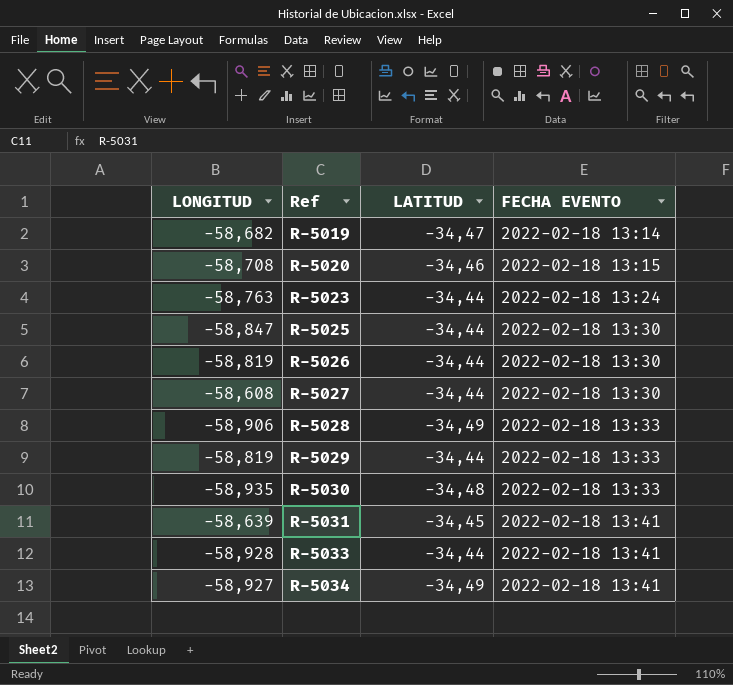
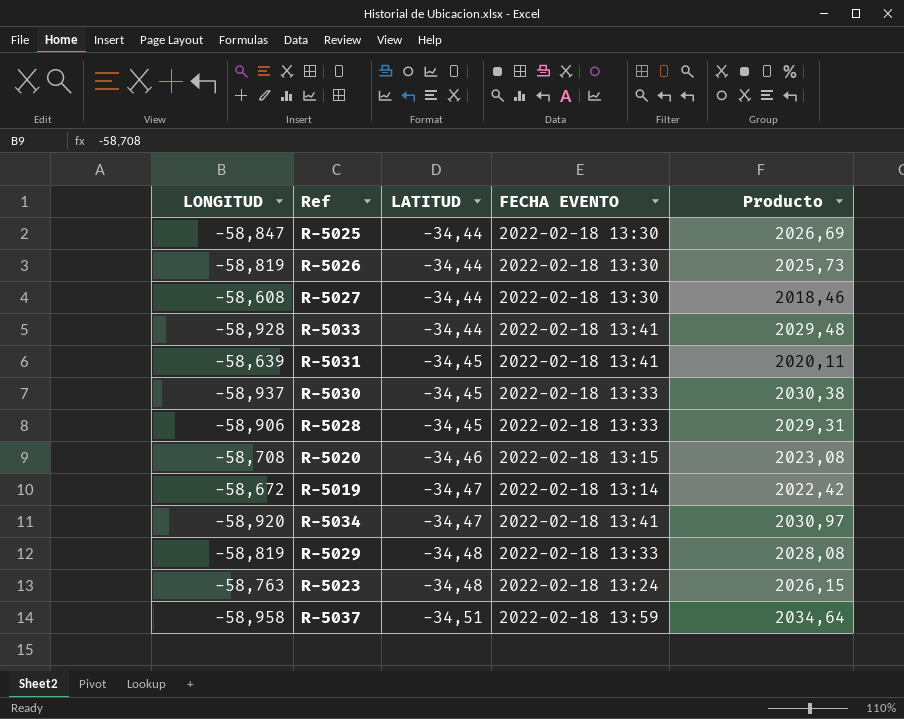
row order: Ref ascending -> LATITUD descending
column Producto | formula: none -> [LONGITUD] * [LATITUD]
R-5030 | LONGITUD: -58,935 -> -58,937
R-5030 | LATITUD: -34,48 -> -34,45
R-5028 | LATITUD: -34,49 -> -34,45
R-5019 | LONGITUD: -58,682 -> -58,672
R-5034 | LONGITUD: -58,927 -> -58,920
R-5034 | LATITUD: -34,49 -> -34,47
R-5029 | LATITUD: -34,44 -> -34,48
R-5023 | LATITUD: -34,44 -> -34,48
row R-5037: none -> -58,958 | -34,51 | 2022-02-18 13:59 | 2034,64

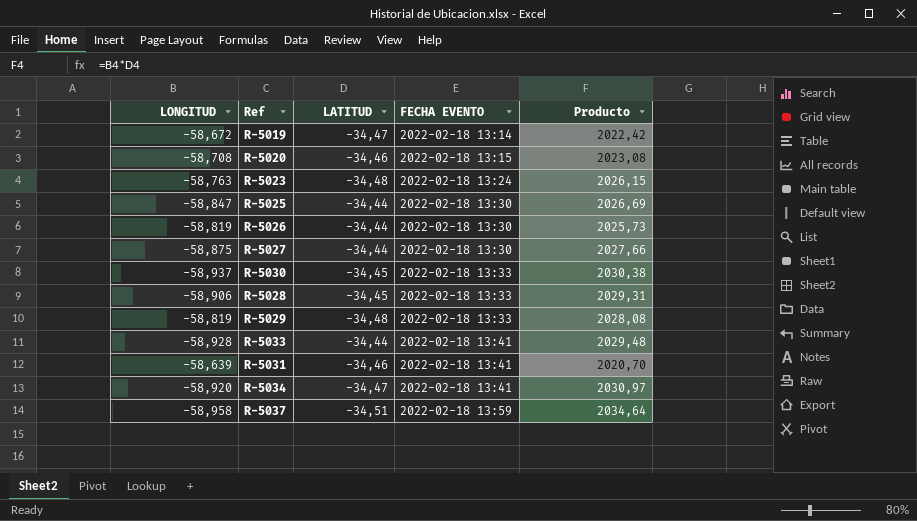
row order: LATITUD descending -> FECHA EVENTO ascending
R-5027 | LONGITUD: -58,608 -> -58,875
R-5027 | Producto: 2018,46 -> 2027,66
R-5031 | LATITUD: -34,45 -> -34,46
R-5031 | Producto: 2020,11 -> 2020,70

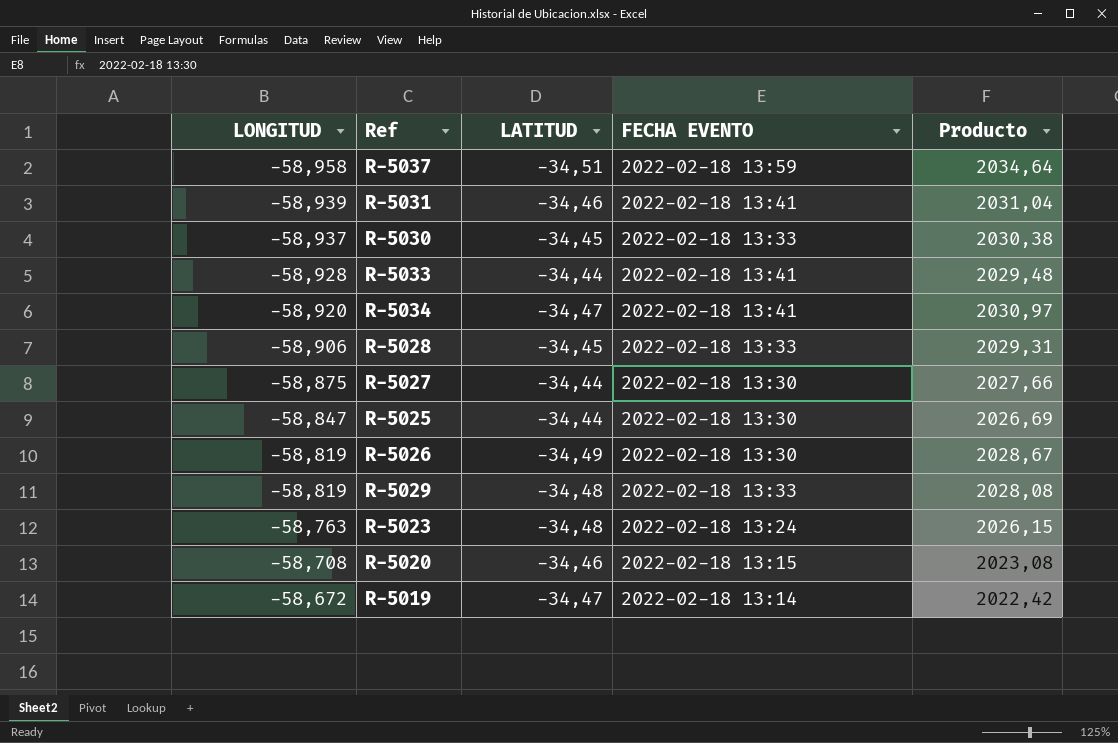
row order: FECHA EVENTO ascending -> LONGITUD ascending
R-5031 | LONGITUD: -58,639 -> -58,939
R-5031 | Producto: 2020,70 -> 2031,04
R-5026 | LATITUD: -34,44 -> -34,49
R-5026 | Producto: 2025,73 -> 2028,67

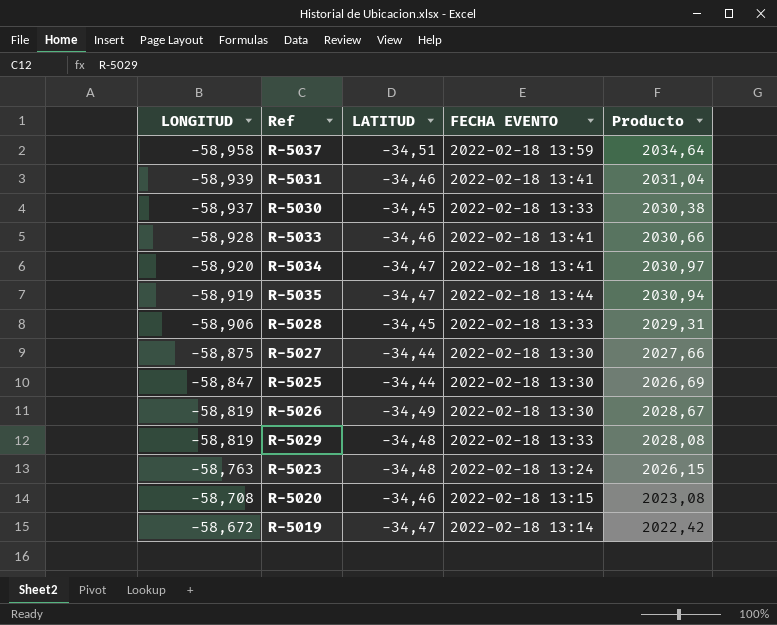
R-5033 | LATITUD: -34,44 -> -34,46
R-5033 | Producto: 2029,48 -> 2030,66
row R-5035: none -> -58,919 | -34,47 | 2022-02-18 13:44 | 2030,94

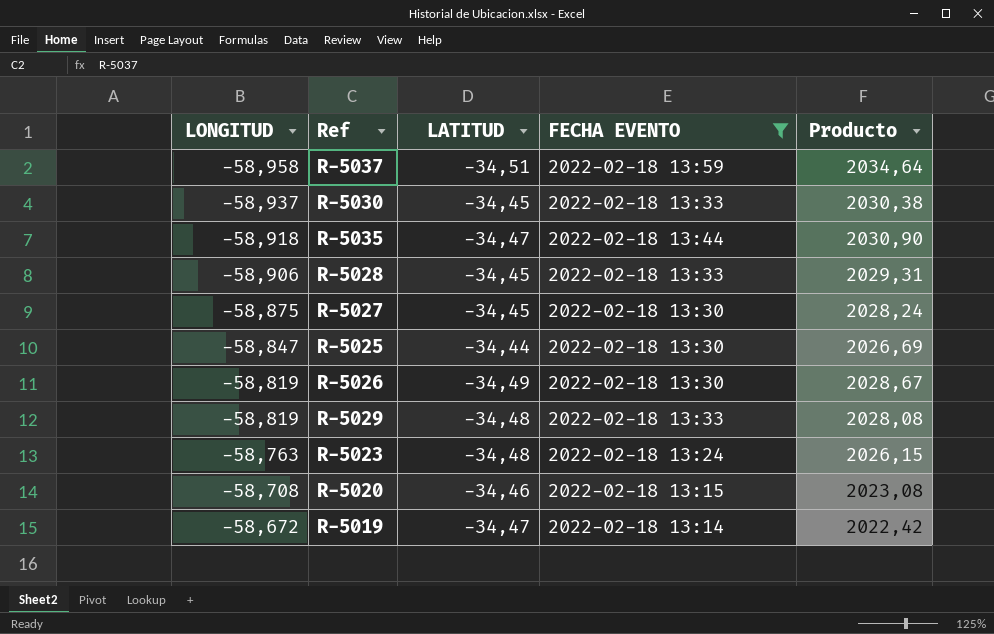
filter: none -> FECHA EVENTO != 2022-02-18 13:41
R-5035 | LONGITUD: -58,919 -> -58,918
R-5035 | Producto: 2030,94 -> 2030,90
R-5027 | LATITUD: -34,44 -> -34,45
R-5027 | Producto: 2027,66 -> 2028,24

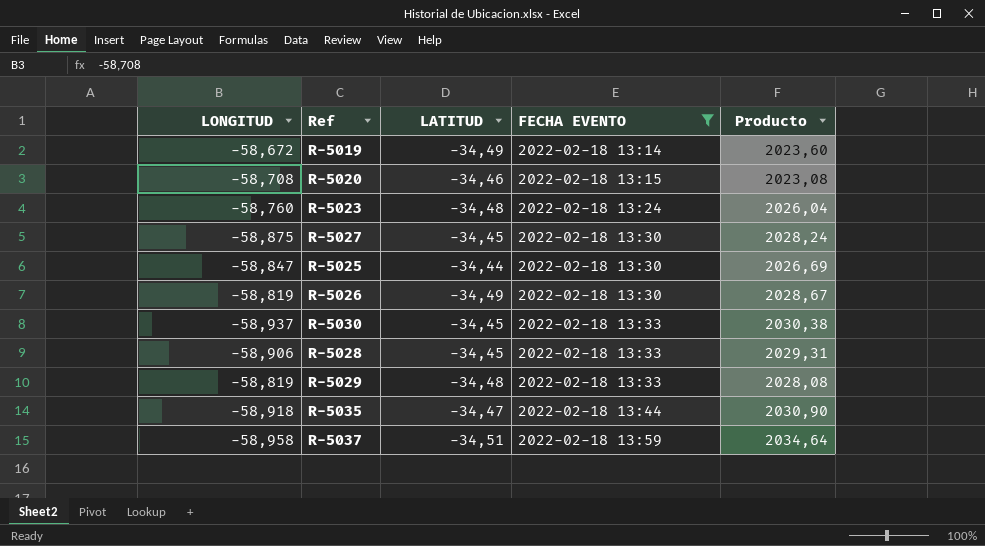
row order: LONGITUD ascending -> FECHA EVENTO ascending
R-5019 | LATITUD: -34,47 -> -34,49
R-5019 | Producto: 2022,42 -> 2023,60
R-5023 | LONGITUD: -58,763 -> -58,760
R-5023 | Producto: 2026,15 -> 2026,04

